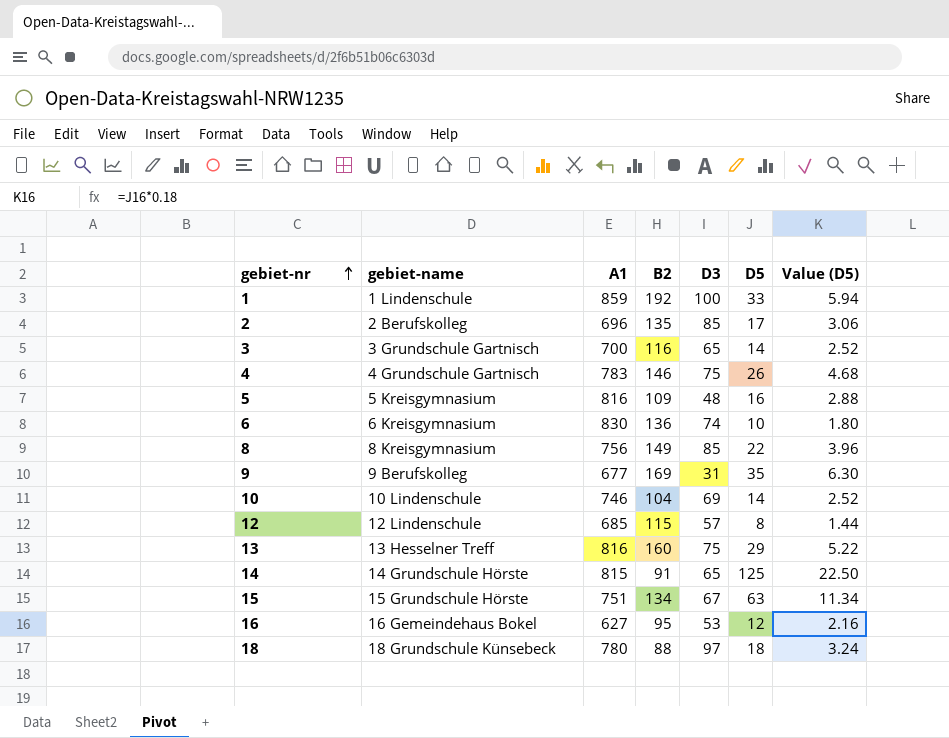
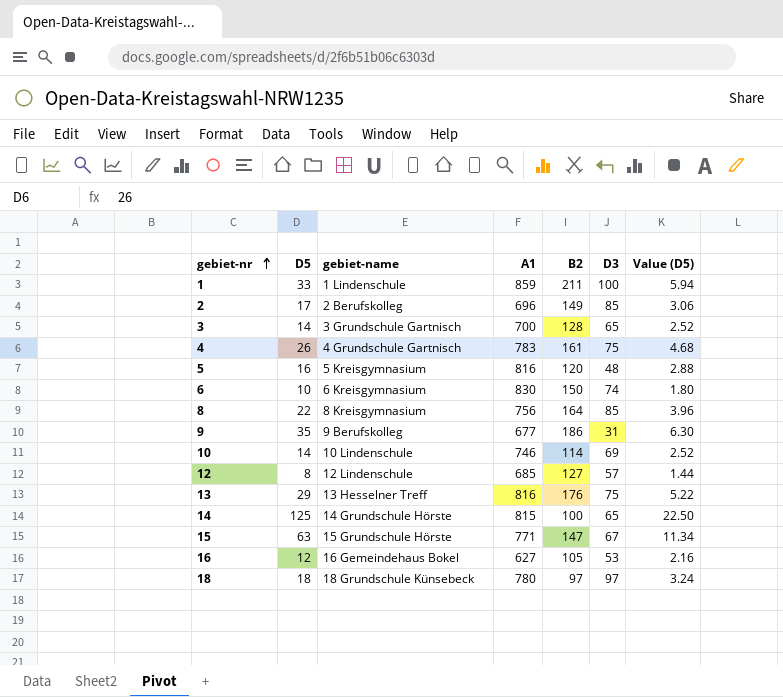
column D5 | position: 6 -> 2
1 | B2: 192 -> 211
2 | B2: 135 -> 149
3 | B2: 116 -> 128
4 | B2: 146 -> 161
5 | B2: 109 -> 120
6 | B2: 136 -> 150
8 | B2: 149 -> 164
9 | B2: 169 -> 186
10 | B2: 104 -> 114
12 | B2: 115 -> 127
13 | B2: 160 -> 176
14 | B2: 91 -> 100
15 | A1: 751 -> 771
15 | B2: 134 -> 147
16 | B2: 95 -> 105
18 | B2: 88 -> 97

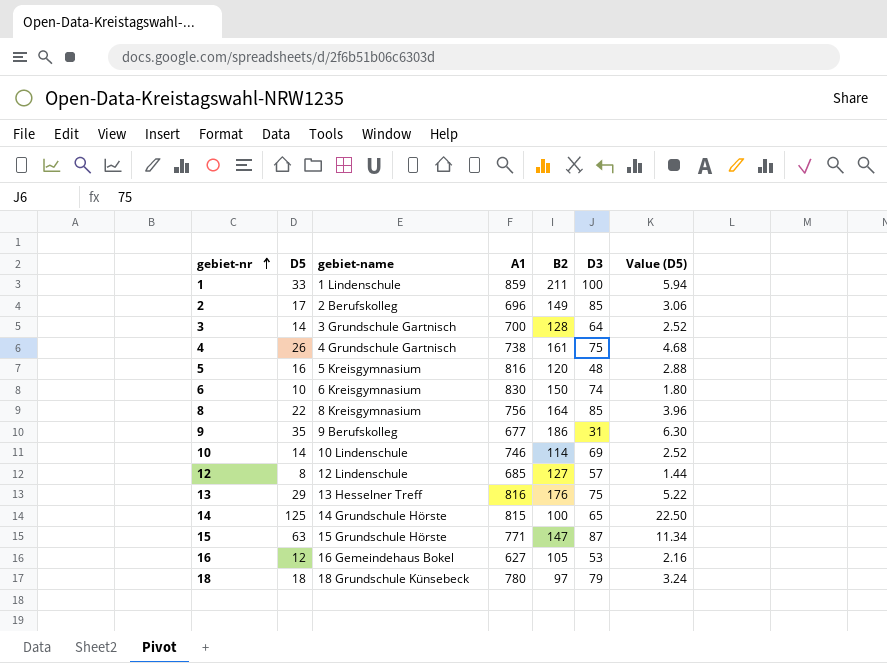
3 | D3: 65 -> 64
4 | A1: 783 -> 738
15 | D3: 67 -> 87
18 | D3: 97 -> 79

